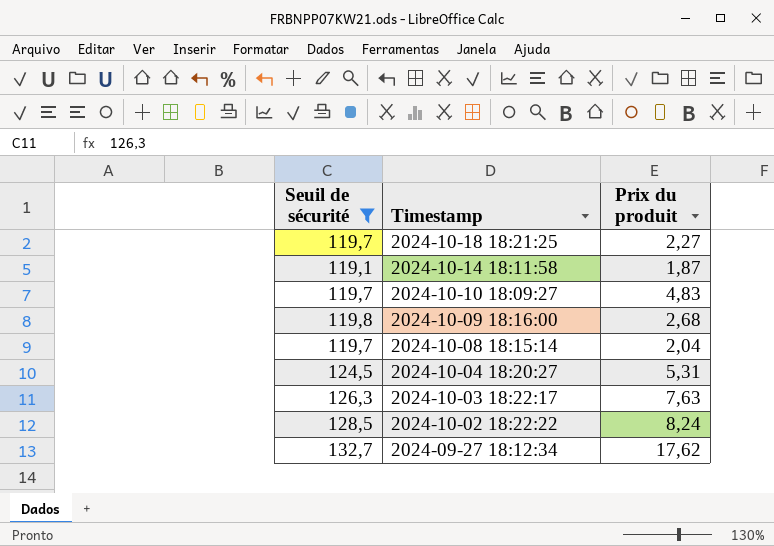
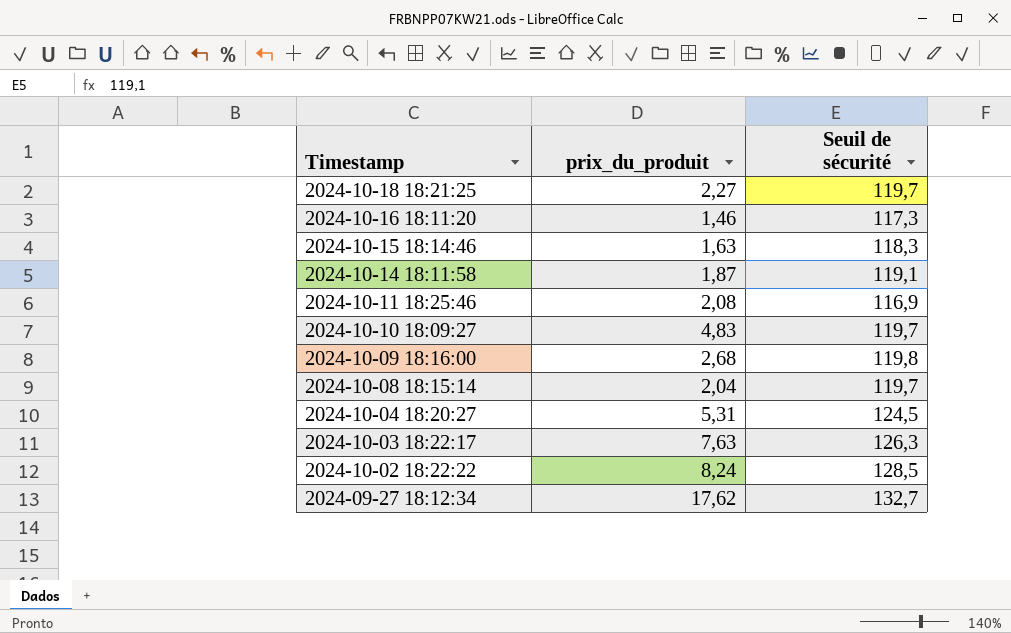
filter: Seuil de sécurité >= 119,1 -> none
column name: Prix du produit -> prix_du_produit
column Seuil de sécurité | position: 1 -> 3

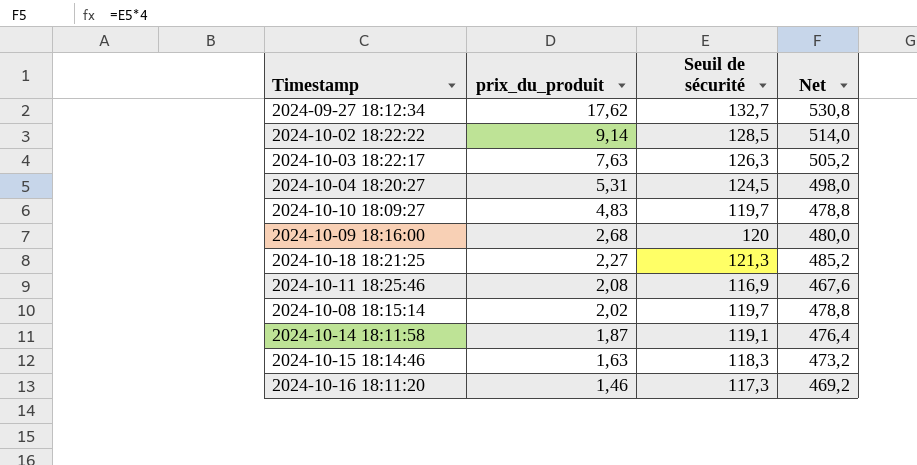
row order: Timestamp descending -> prix_du_produit descending
column Net | formula: none -> [Seuil de sécurité] * 4
2024-10-02 18:22:22 | prix_du_produit: 8,24 -> 9,14
2024-10-09 18:16:00 | Seuil de sécurité: 119,8 -> 120
2024-10-18 18:21:25 | Seuil de sécurité: 119,7 -> 121,3
2024-10-08 18:15:14 | prix_du_produit: 2,04 -> 2,02

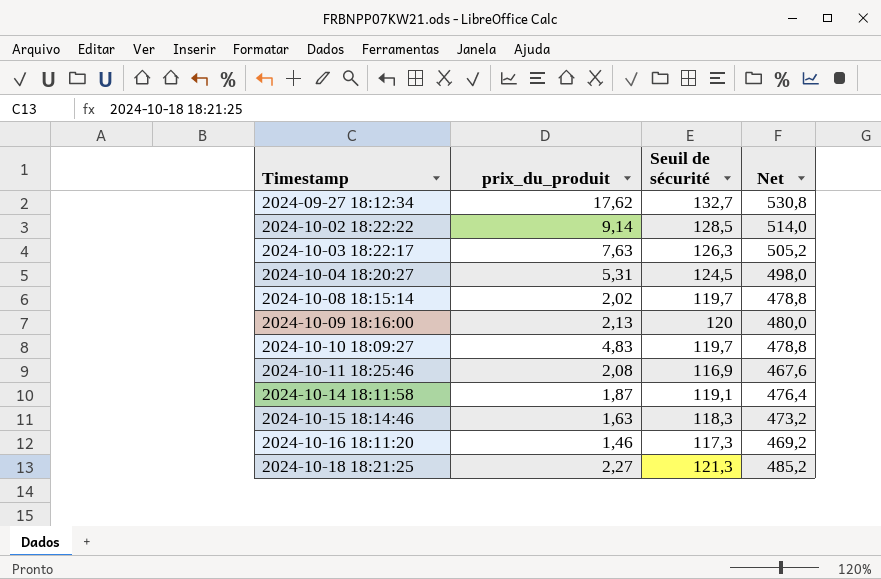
row order: prix_du_produit descending -> Timestamp ascending
2024-10-09 18:16:00 | prix_du_produit: 2,68 -> 2,13

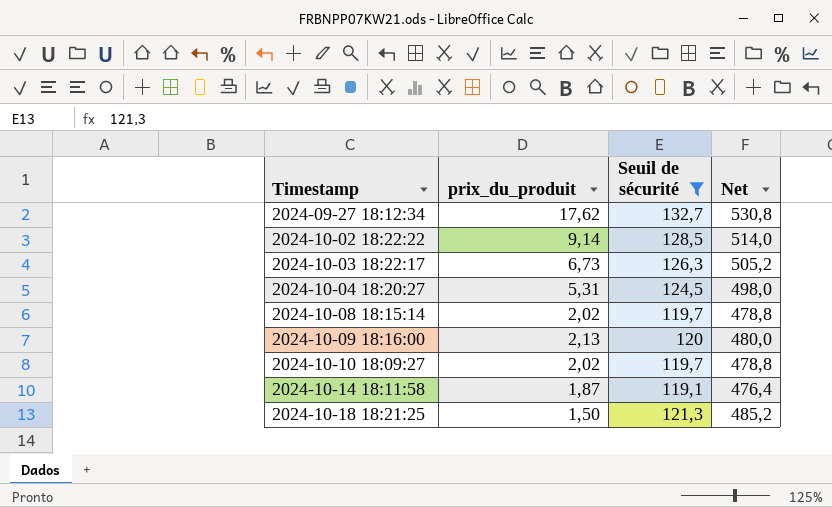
filter: none -> Seuil de sécurité >= 119,1
2024-10-03 18:22:17 | prix_du_produit: 7,63 -> 6,73
2024-10-10 18:09:27 | prix_du_produit: 4,83 -> 2,02
2024-10-18 18:21:25 | prix_du_produit: 2,27 -> 1,50

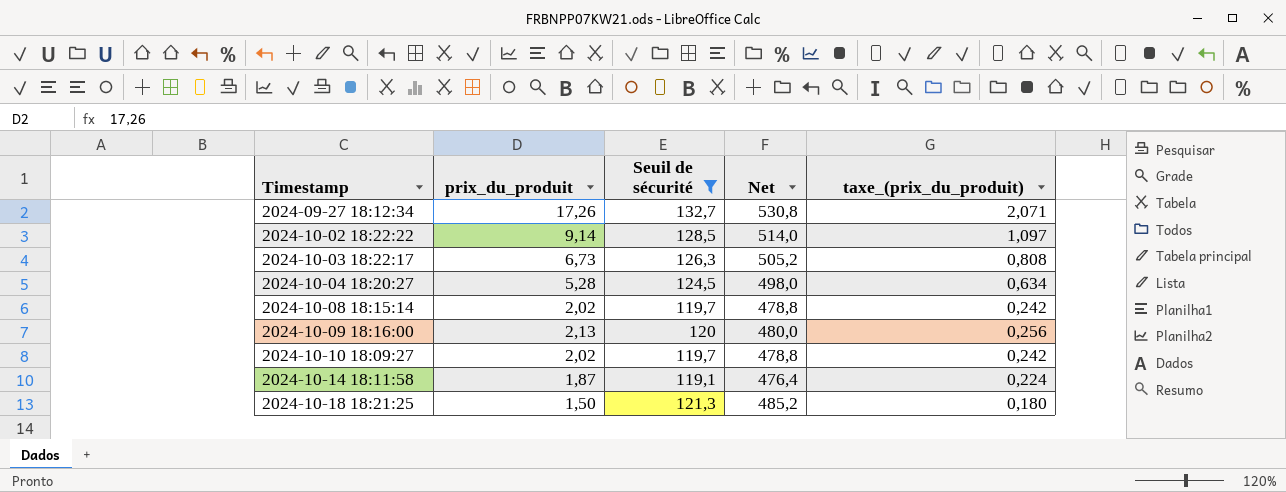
column taxe_(prix_du_produit) | formula: none -> [prix_du_produit] * 0,12
2024-09-27 18:12:34 | prix_du_produit: 17,62 -> 17,26
2024-10-04 18:20:27 | prix_du_produit: 5,31 -> 5,28

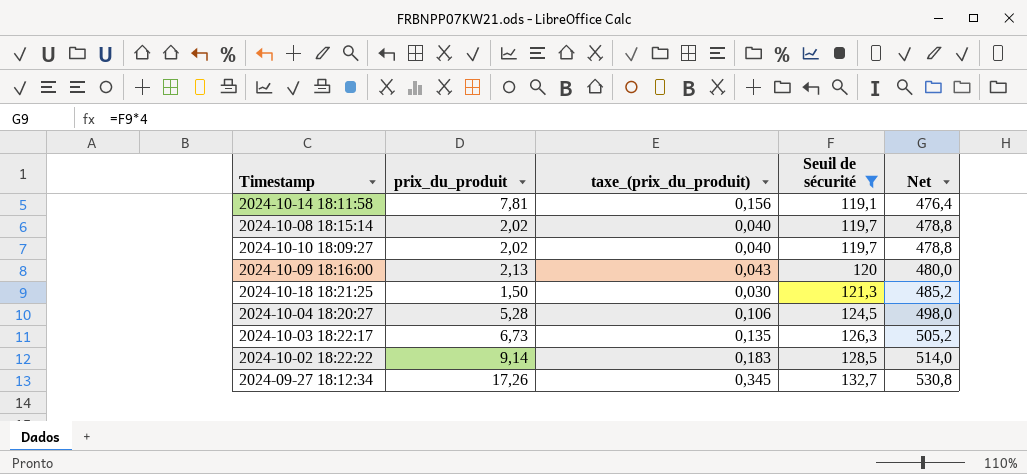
row order: Timestamp ascending -> Seuil de sécurité ascending
column taxe_(prix_du_produit) | formula: [prix_du_produit] * 0,12 -> [prix_du_produit] * 0,02
column taxe_(prix_du_produit) | position: 5 -> 3
2024-10-14 18:11:58 | prix_du_produit: 1,87 -> 7,81

